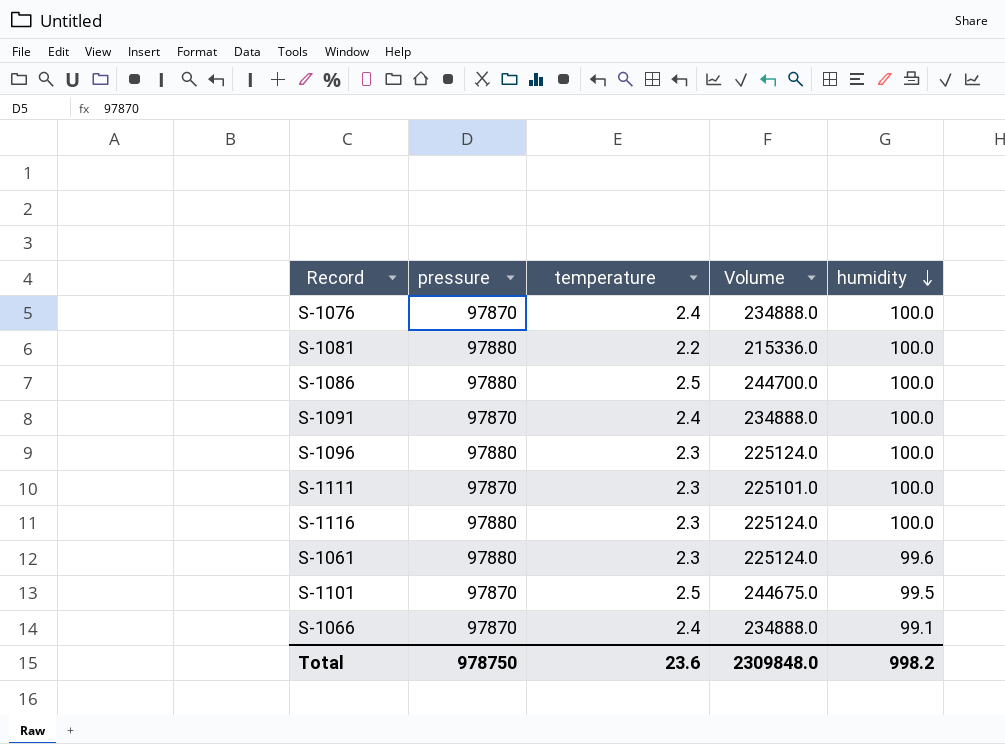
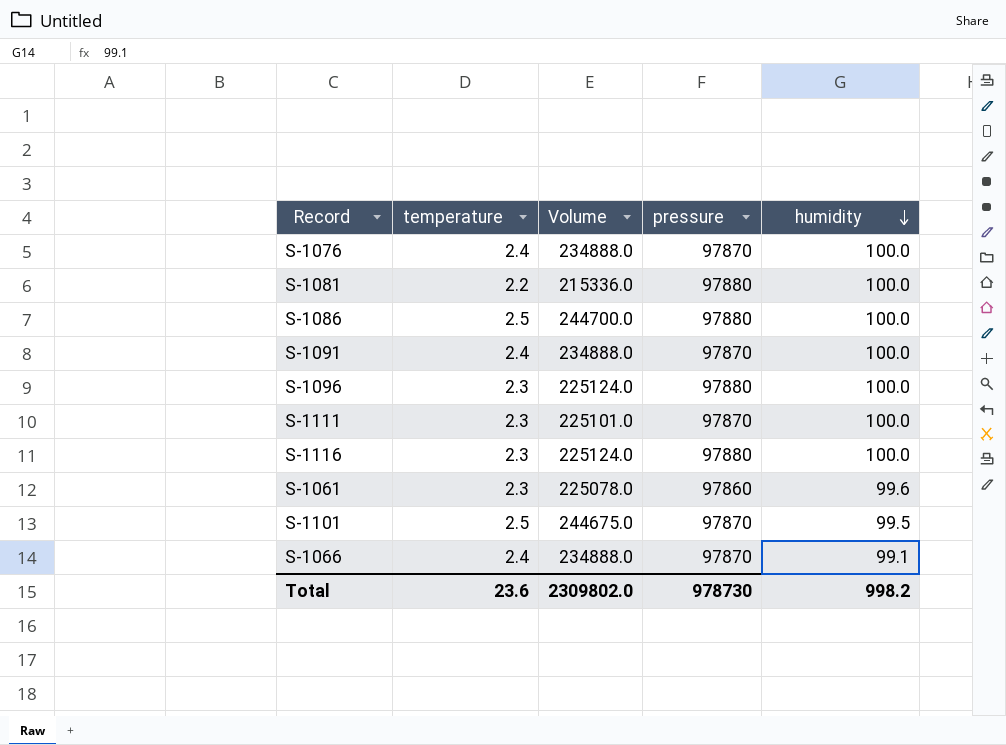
column pressure | position: 2 -> 4
S-1061 | Volume: 225124.0 -> 225078.0
S-1061 | pressure: 97880 -> 97860
Total | Volume: 2309848.0 -> 2309802.0
Total | pressure: 978750 -> 978730

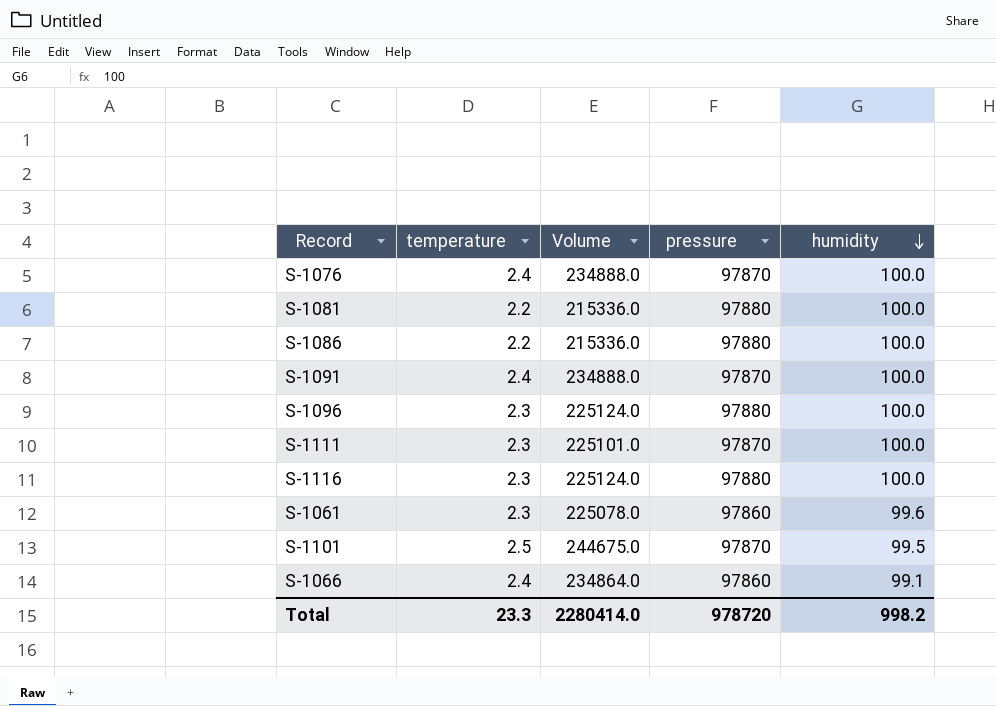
S-1086 | temperature: 2.5 -> 2.2
S-1086 | Volume: 244700.0 -> 215336.0
S-1066 | Volume: 234888.0 -> 234864.0
S-1066 | pressure: 97870 -> 97860
Total | temperature: 23.6 -> 23.3
Total | Volume: 2309802.0 -> 2280414.0
Total | pressure: 978730 -> 978720

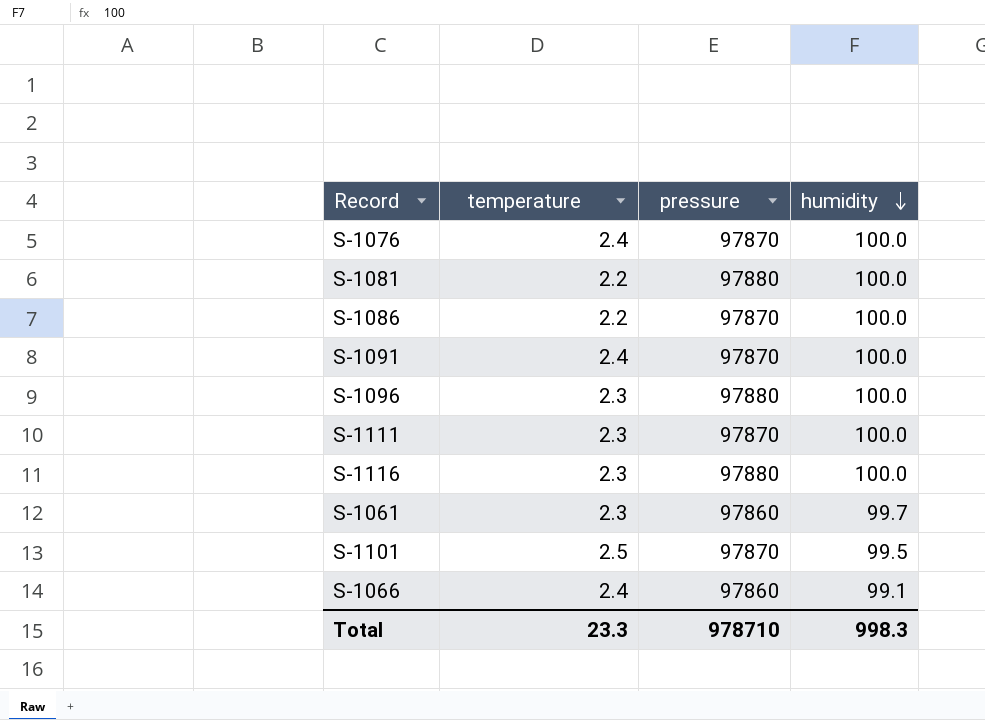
column Volume | formula: [temperature] * [pressure] -> none
S-1086 | pressure: 97880 -> 97870
S-1061 | humidity: 99.6 -> 99.7
Total | pressure: 978720 -> 978710
Total | humidity: 998.2 -> 998.3

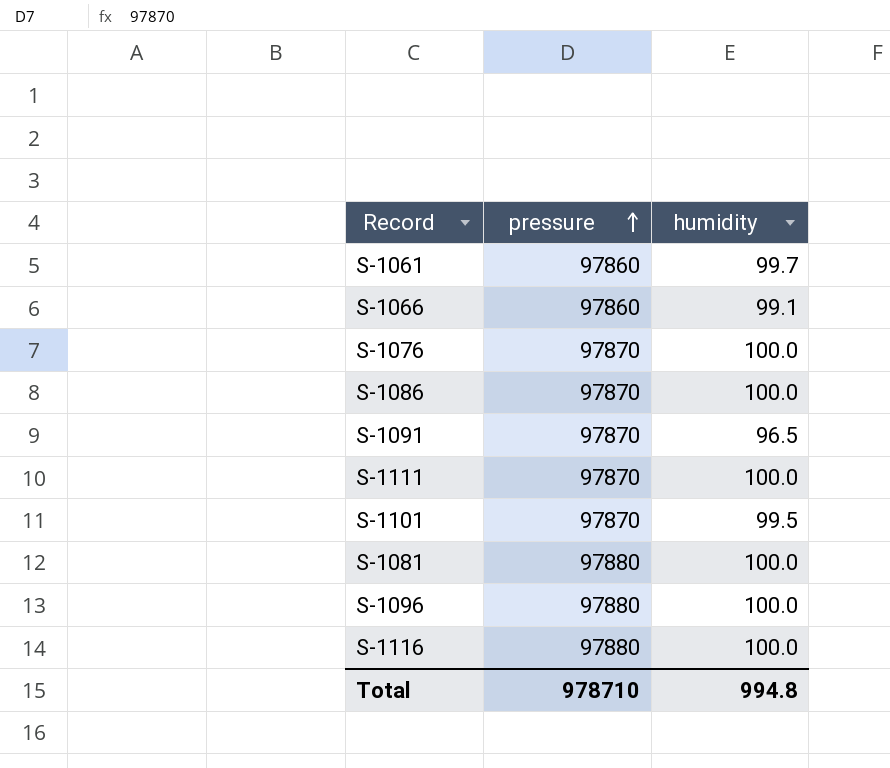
row order: humidity descending -> pressure ascending
column temperature | position: 2 -> none
S-1091 | humidity: 100.0 -> 96.5
Total | humidity: 998.3 -> 994.8

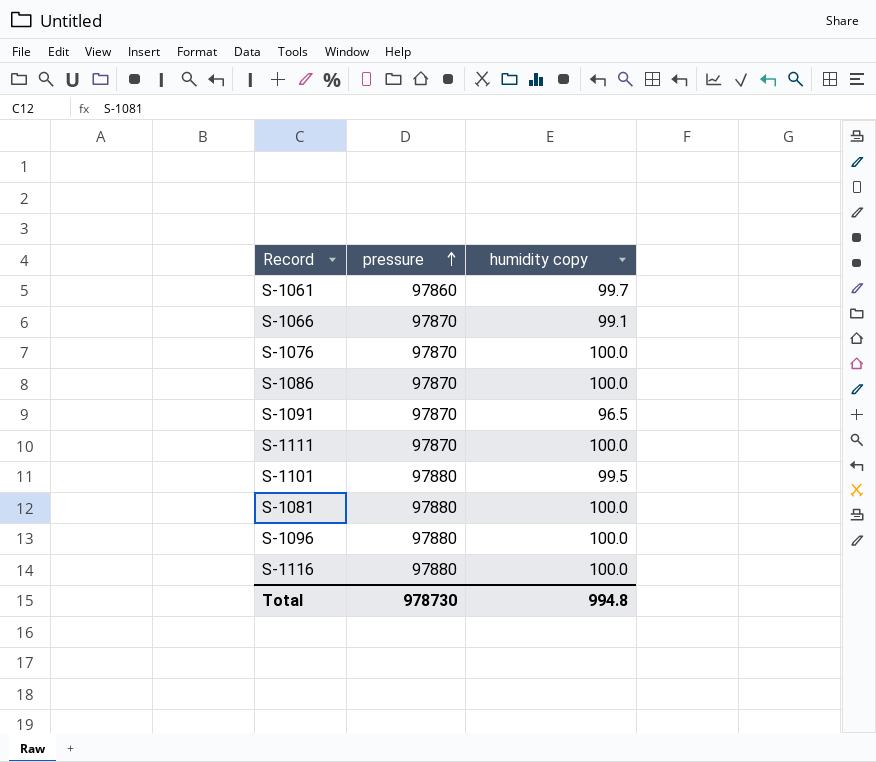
column name: humidity -> humidity copy
S-1066 | pressure: 97860 -> 97870
S-1101 | pressure: 97870 -> 97880
Total | pressure: 978710 -> 978730

